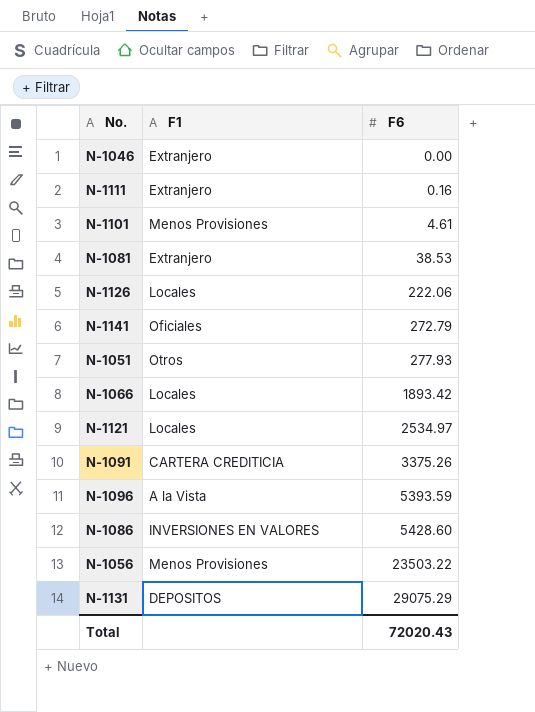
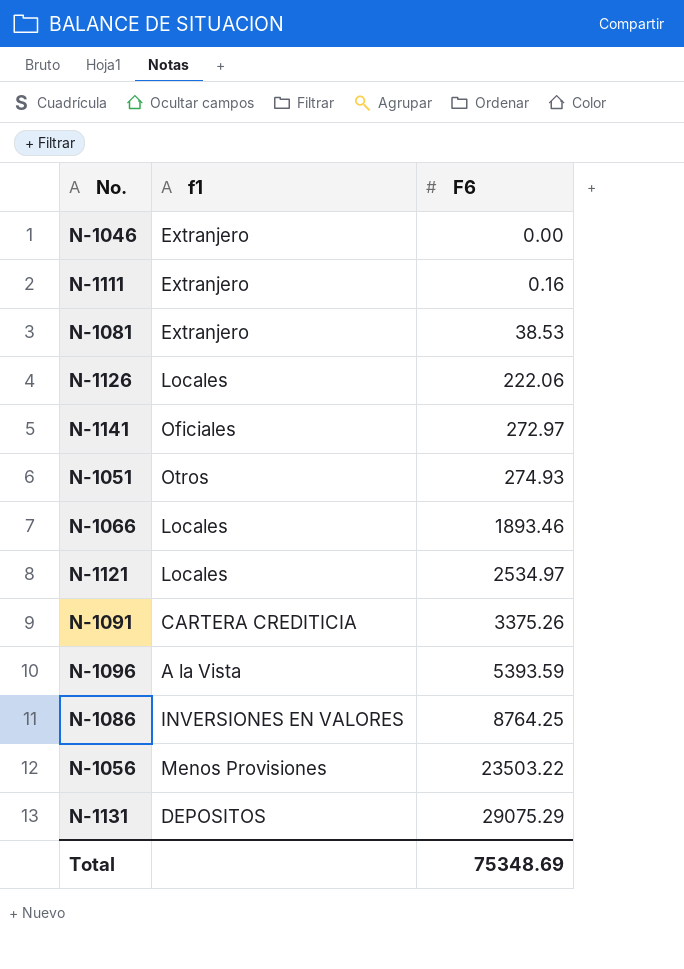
column name: F1 -> f1
row N-1101: Menos Provisiones | 4.61 -> none
N-1141 | F6: 272.79 -> 272.97
N-1051 | F6: 277.93 -> 274.93
N-1066 | F6: 1893.42 -> 1893.46
N-1086 | F6: 5428.60 -> 8764.25
Total | F6: 72020.43 -> 75348.69

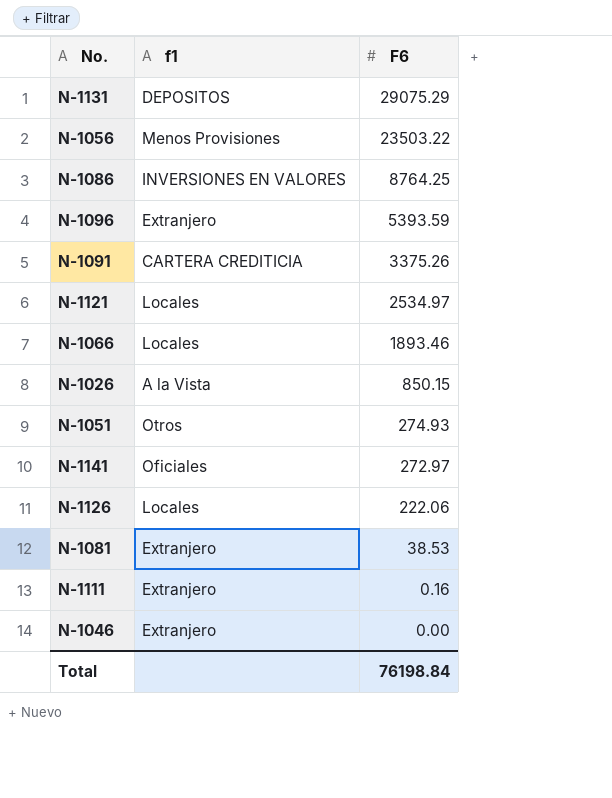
row order: F6 ascending -> F6 descending
N-1096 | f1: A la Vista -> Extranjero
row N-1026: none -> A la Vista | 850.15
Total | F6: 75348.69 -> 76198.84

